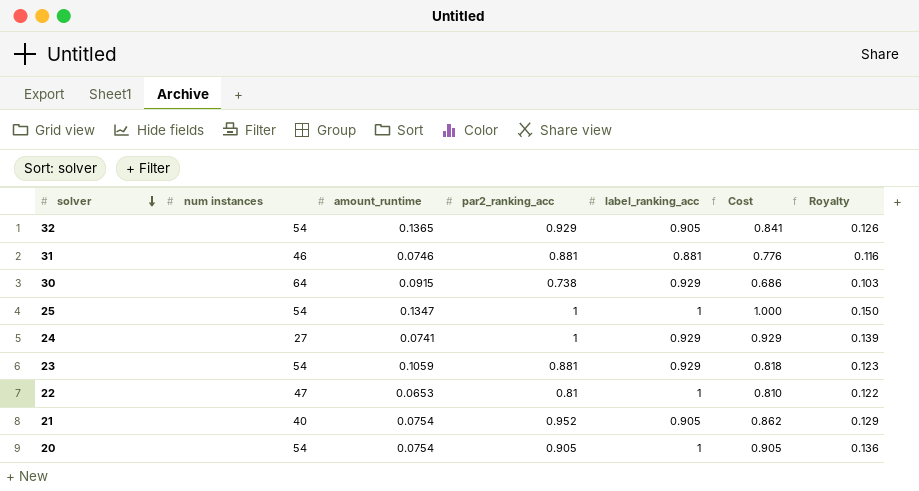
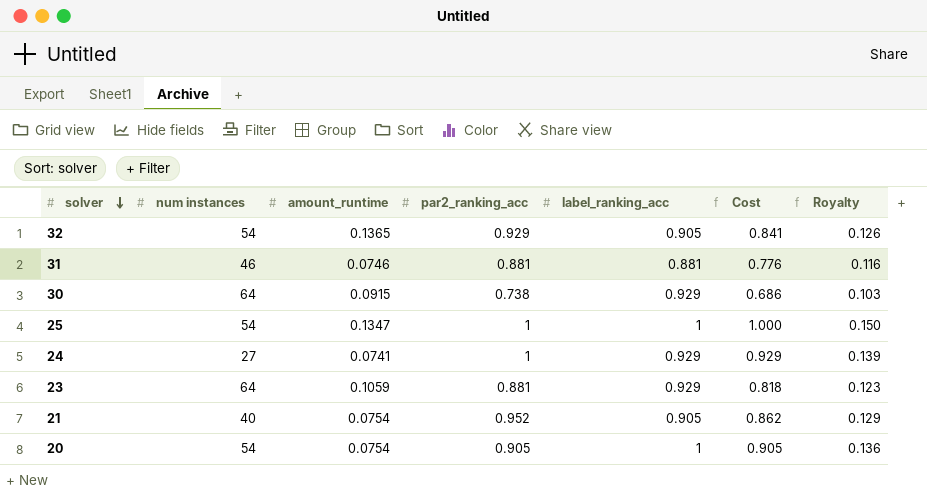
row 22: 47 | 0.0653 | 0.81 | 1 | 0.810 | 0.122 -> none
23 | num instances: 54 -> 64

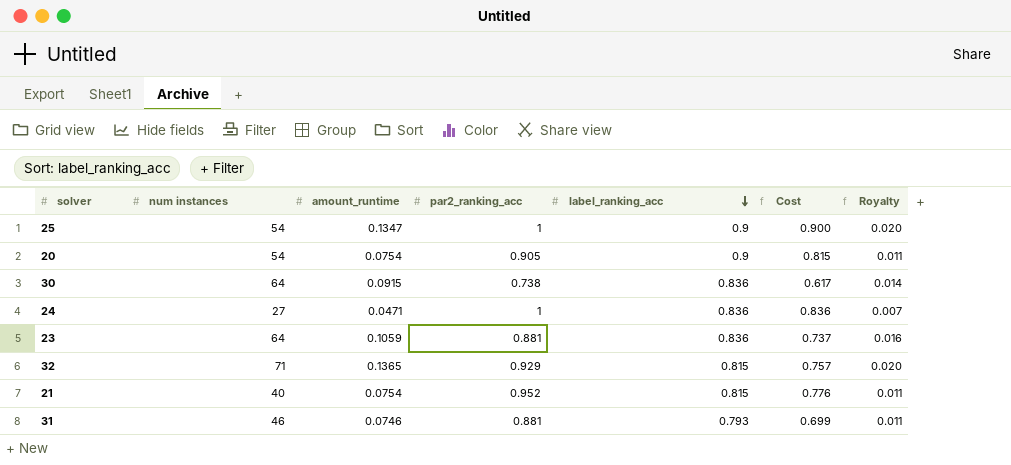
row order: solver descending -> label_ranking_acc descending
column Royalty | formula: [Cost] * 0.15 -> [amount_runtime] * 0.15
25 | label_ranking_acc: 1 -> 0.9
25 | Cost: 1.000 -> 0.900
20 | label_ranking_acc: 1 -> 0.9
20 | Cost: 0.905 -> 0.815
30 | label_ranking_acc: 0.929 -> 0.836
30 | Cost: 0.686 -> 0.617
24 | amount_runtime: 0.0741 -> 0.0471
24 | label_ranking_acc: 0.929 -> 0.836
24 | Cost: 0.929 -> 0.836
23 | label_ranking_acc: 0.929 -> 0.836
23 | Cost: 0.818 -> 0.737
32 | num instances: 54 -> 71
32 | label_ranking_acc: 0.905 -> 0.815
32 | Cost: 0.841 -> 0.757
21 | label_ranking_acc: 0.905 -> 0.815
21 | Cost: 0.862 -> 0.776
31 | label_ranking_acc: 0.881 -> 0.793
31 | Cost: 0.776 -> 0.699

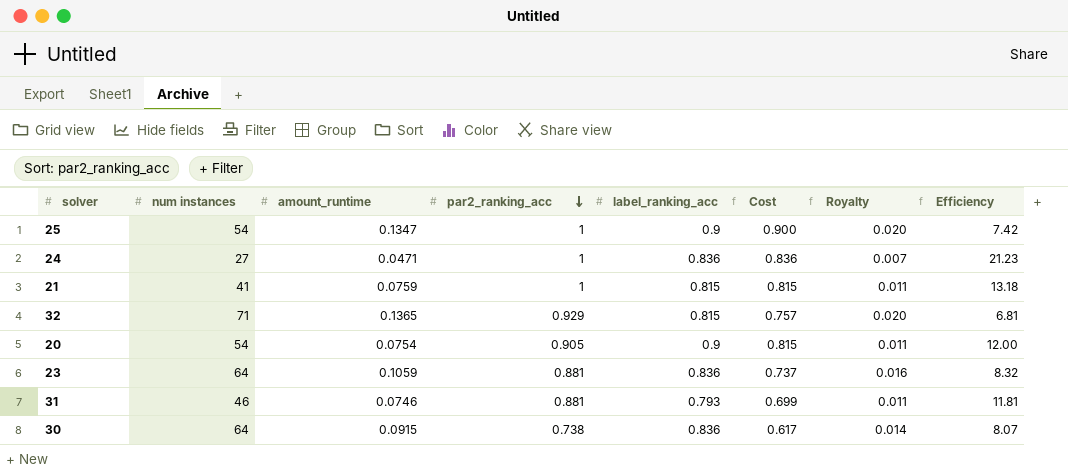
row order: label_ranking_acc descending -> par2_ranking_acc descending
column Efficiency | formula: none -> [par2_ranking_acc] / [amount_runtime]
21 | num instances: 40 -> 41
21 | amount_runtime: 0.0754 -> 0.0759
21 | par2_ranking_acc: 0.952 -> 1
21 | Cost: 0.776 -> 0.815

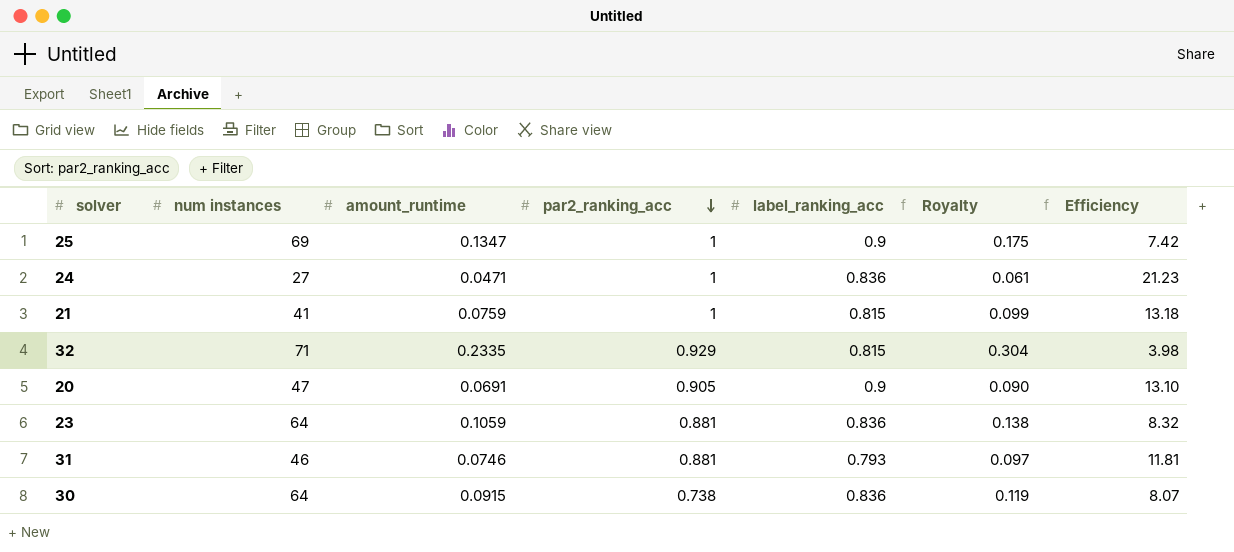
column Cost | formula: [par2_ranking_acc] * [label_ranking_acc] -> none
column Royalty | formula: [amount_runtime] * 0.15 -> [amount_runtime] * 1.3
25 | num instances: 54 -> 69
32 | amount_runtime: 0.1365 -> 0.2335
32 | Efficiency: 6.81 -> 3.98
20 | num instances: 54 -> 47
20 | amount_runtime: 0.0754 -> 0.0691
20 | Efficiency: 12.00 -> 13.10

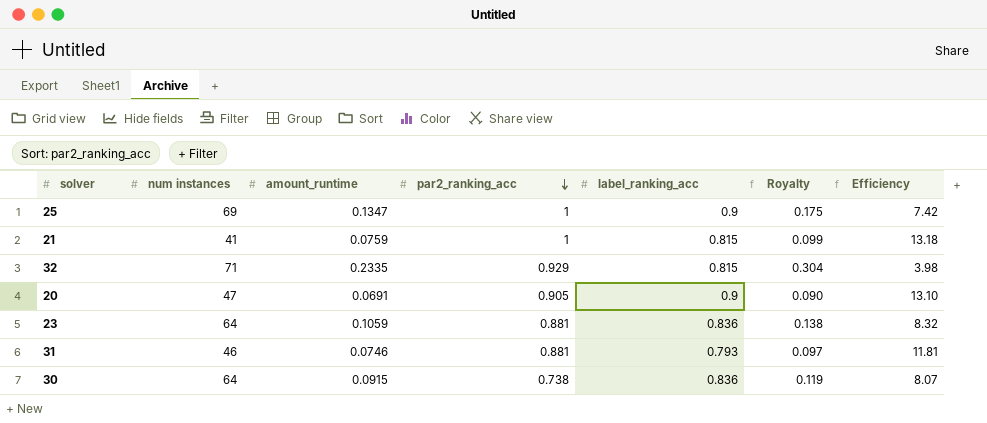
row 24: 27 | 0.0471 | 1 | 0.836 | 0.061 | 21.23 -> none

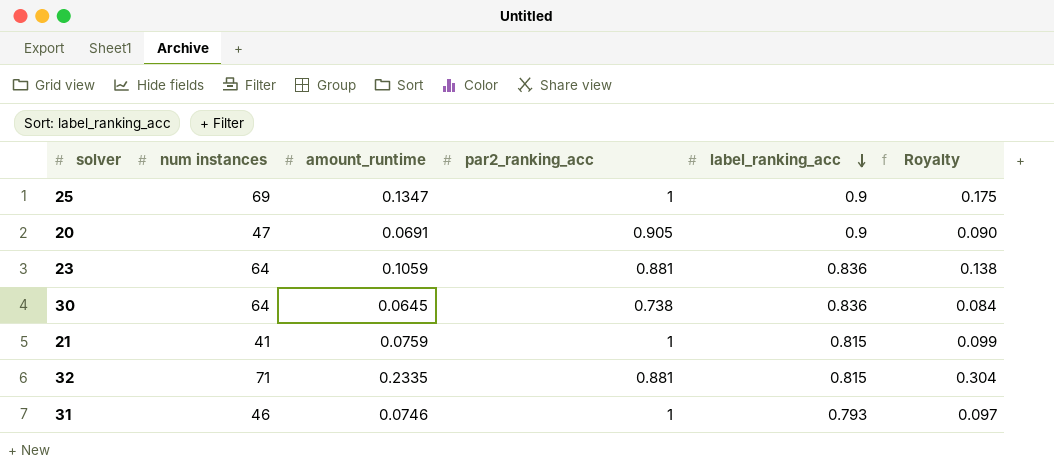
row order: par2_ranking_acc descending -> label_ranking_acc descending
column Efficiency | formula: [par2_ranking_acc] / [amount_runtime] -> none
30 | amount_runtime: 0.0915 -> 0.0645
30 | Royalty: 0.119 -> 0.084
32 | par2_ranking_acc: 0.929 -> 0.881
31 | par2_ranking_acc: 0.881 -> 1

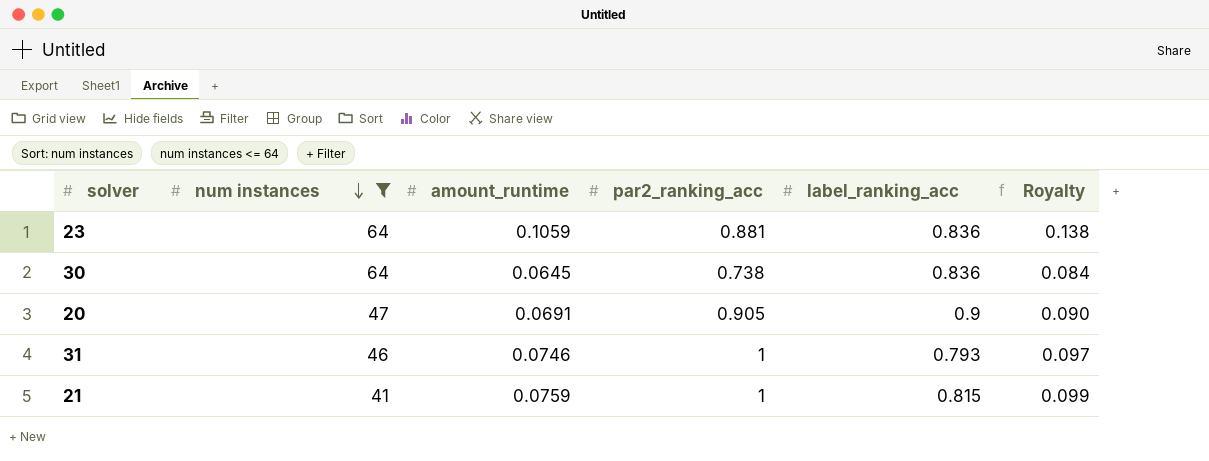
filter: none -> num instances <= 64
row order: label_ranking_acc descending -> num instances descending

